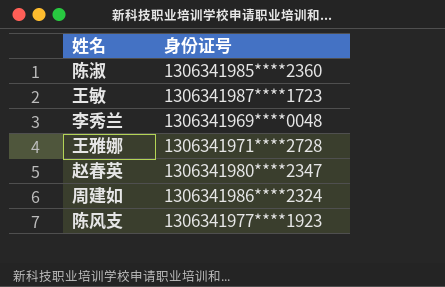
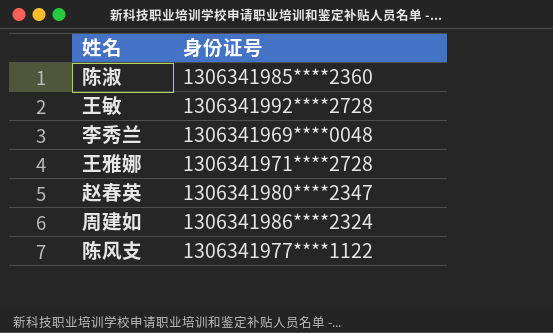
王敏 | 身份证号: 1306341987****1723 -> 1306341992****2728
陈风支 | 身份证号: 1306341977****1923 -> 1306341977****1122

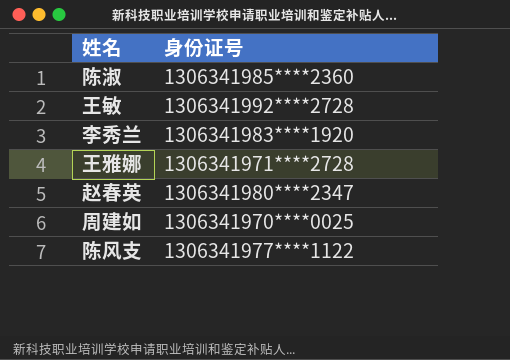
李秀兰 | 身份证号: 1306341969****0048 -> 1306341983****1920
周建如 | 身份证号: 1306341986****2324 -> 1306341970****0025

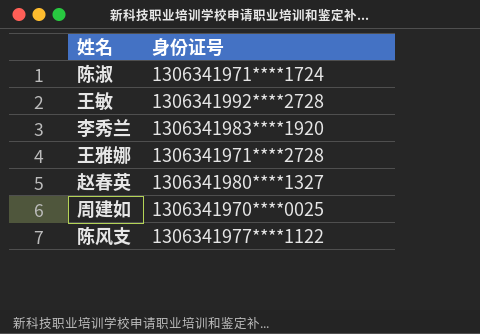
陈淑 | 身份证号: 1306341985****2360 -> 1306341971****1724
赵春英 | 身份证号: 1306341980****2347 -> 1306341980****1327

